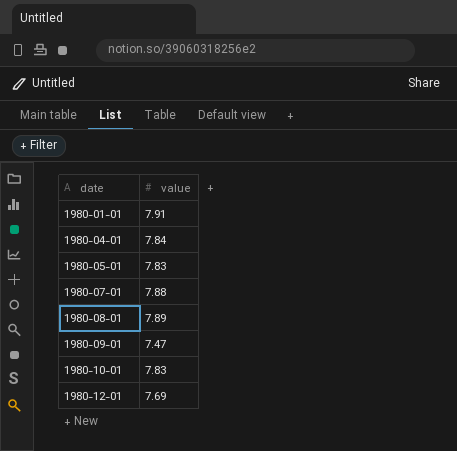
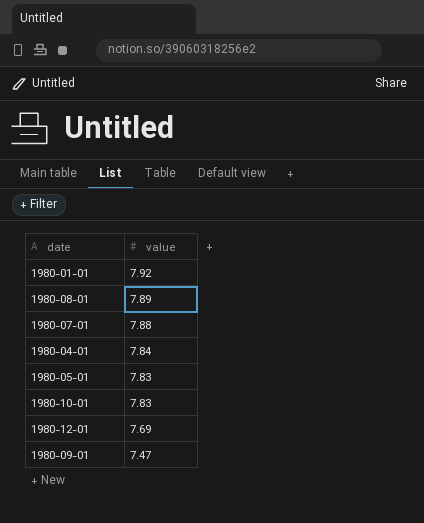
row order: date ascending -> value descending
1980-01-01 | value: 7.91 -> 7.92

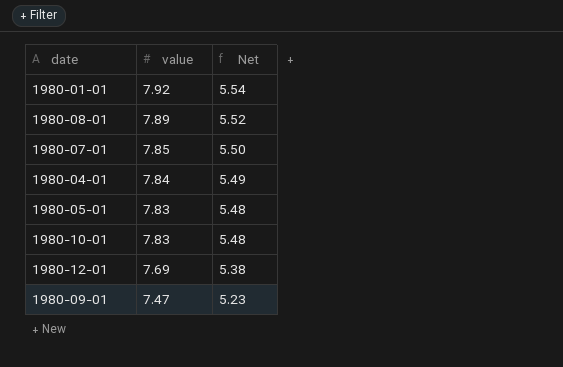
column Net | formula: none -> [value] * 0.7
1980-07-01 | value: 7.88 -> 7.85

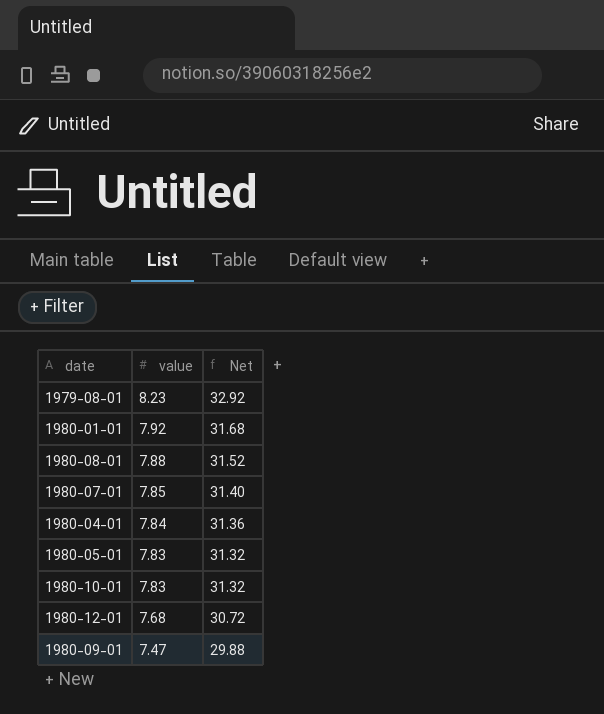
column Net | formula: [value] * 0.7 -> [value] * 4
row 1979-08-01: none -> 8.23 | 32.92
1980-08-01 | value: 7.89 -> 7.88
1980-12-01 | value: 7.69 -> 7.68

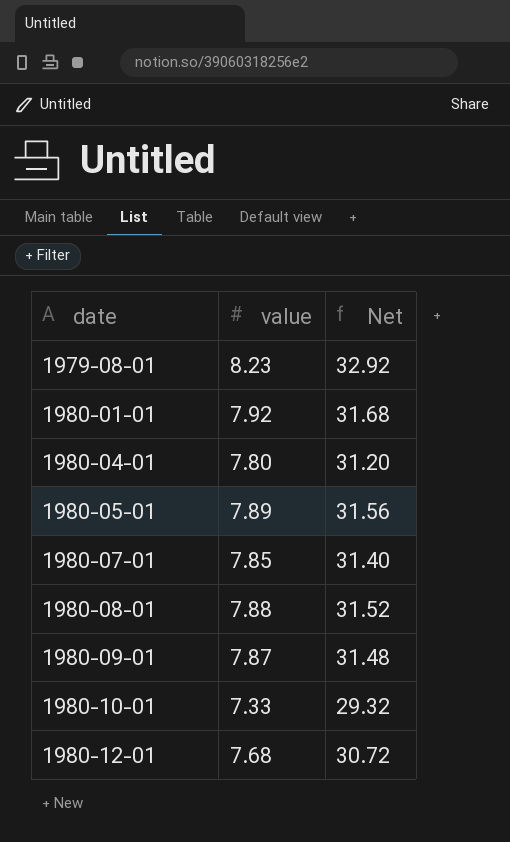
row order: value descending -> date ascending
1980-04-01 | value: 7.84 -> 7.80
1980-04-01 | Net: 31.36 -> 31.20
1980-05-01 | value: 7.83 -> 7.89
1980-05-01 | Net: 31.32 -> 31.56
1980-09-01 | value: 7.47 -> 7.87
1980-09-01 | Net: 29.88 -> 31.48
1980-10-01 | value: 7.83 -> 7.33
1980-10-01 | Net: 31.32 -> 29.32

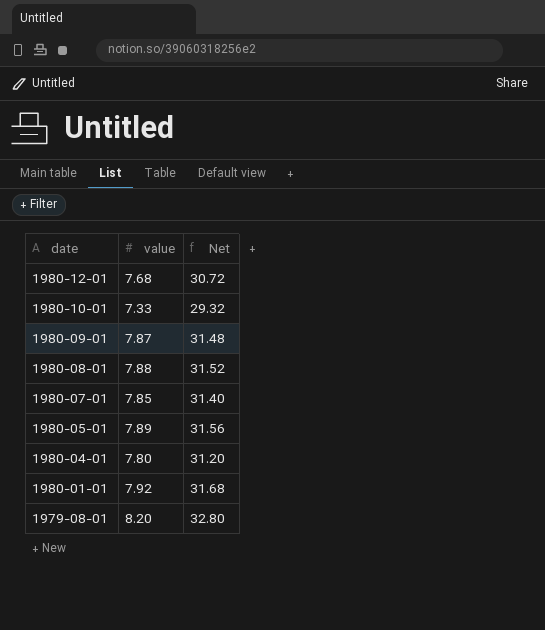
row order: date ascending -> date descending
1979-08-01 | value: 8.23 -> 8.20
1979-08-01 | Net: 32.92 -> 32.80

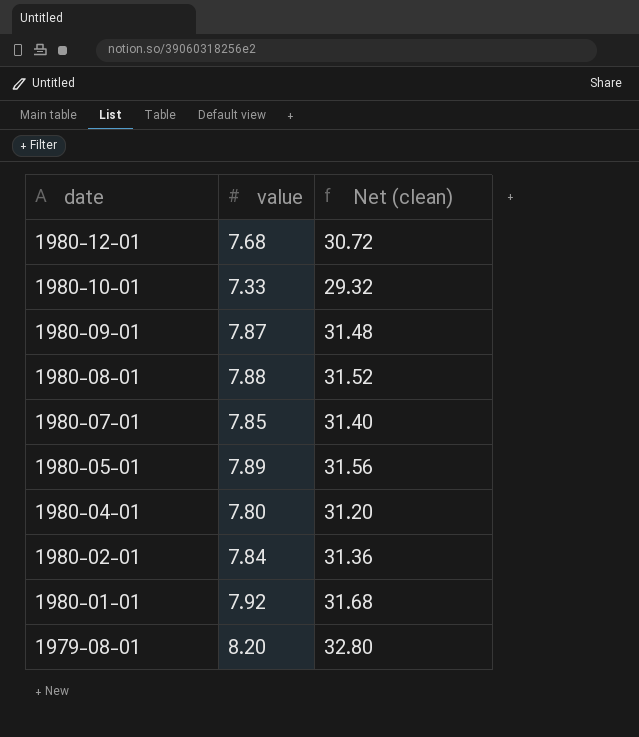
column name: Net -> Net (clean)
row 1980-02-01: none -> 7.84 | 31.36

